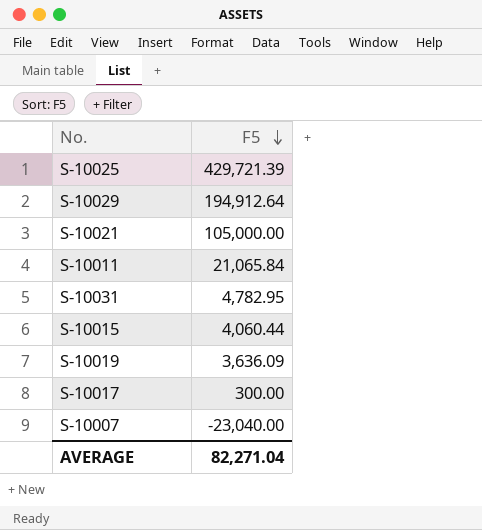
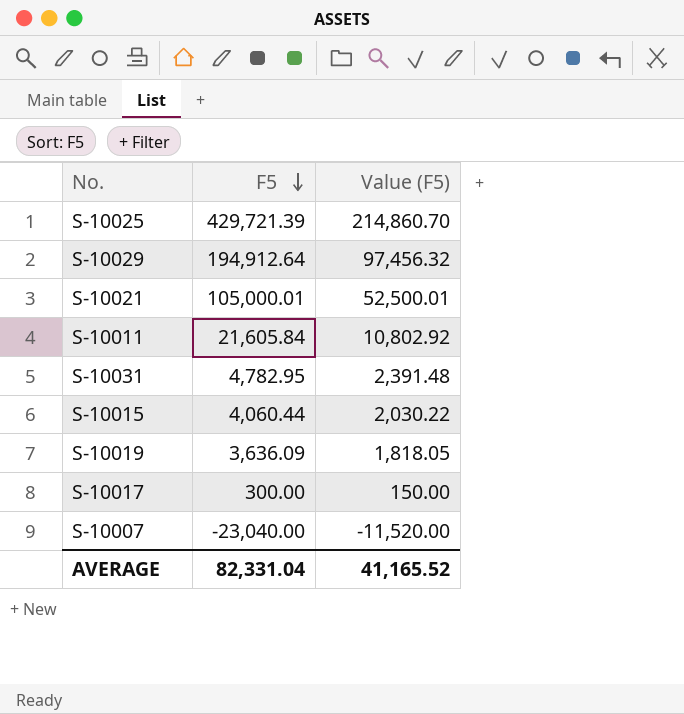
column Value (F5) | formula: none -> [F5] * 0.5
S-10021 | F5: 105,000.00 -> 105,000.01
S-10011 | F5: 21,065.84 -> 21,605.84
AVERAGE | F5: 82,271.04 -> 82,331.04

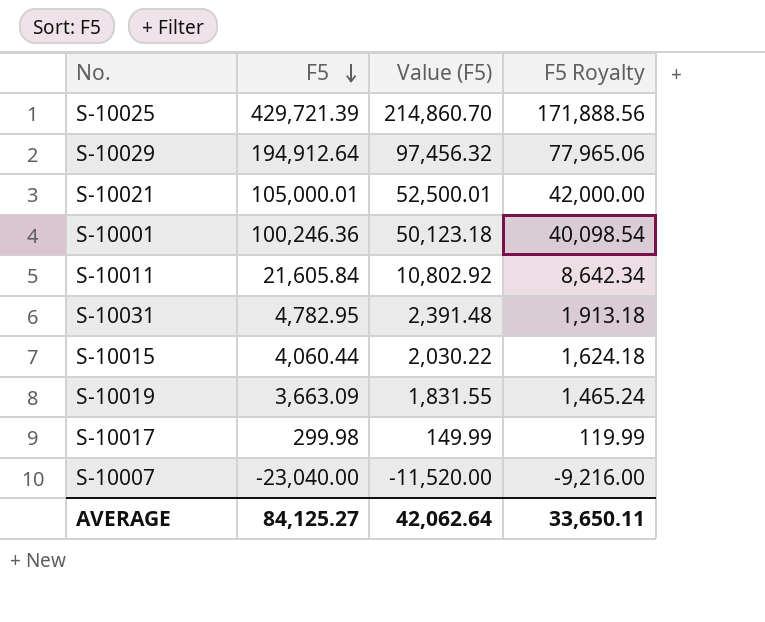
column F5 Royalty | formula: none -> [F5] * 0.4
row S-10001: none -> 100,246.36 | 50,123.18 | 40,098.54
S-10019 | F5: 3,636.09 -> 3,663.09
S-10019 | Value (F5): 1,818.05 -> 1,831.55
S-10017 | F5: 300.00 -> 299.98
S-10017 | Value (F5): 150.00 -> 149.99
AVERAGE | F5: 82,331.04 -> 84,125.27
AVERAGE | Value (F5): 41,165.52 -> 42,062.64

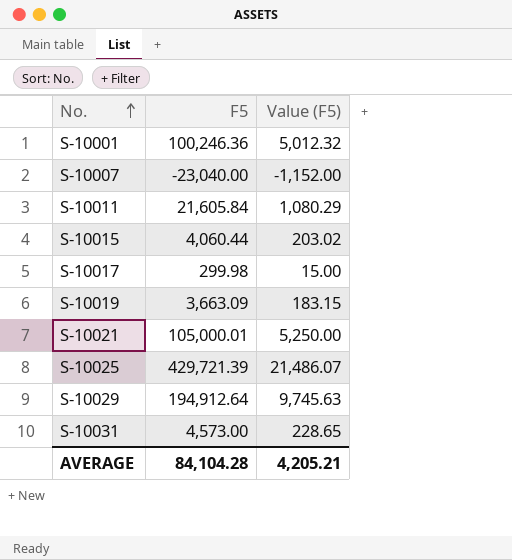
row order: F5 descending -> No. ascending
column F5 Royalty | formula: [F5] * 0.4 -> none
column Value (F5) | formula: [F5] * 0.5 -> [F5] * 0.05
S-10031 | F5: 4,782.95 -> 4,573.00
AVERAGE | F5: 84,125.27 -> 84,104.28
AVERAGE | Value (F5): 42,062.64 -> 4,205.21

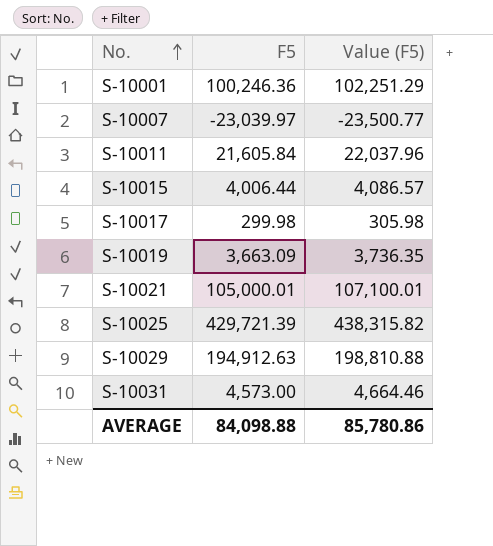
column Value (F5) | formula: [F5] * 0.05 -> [F5] * 1.02
S-10007 | F5: -23,040.00 -> -23,039.97
S-10015 | F5: 4,060.44 -> 4,006.44
S-10029 | F5: 194,912.64 -> 194,912.63
AVERAGE | F5: 84,104.28 -> 84,098.88
AVERAGE | Value (F5): 4,205.21 -> 85,780.86

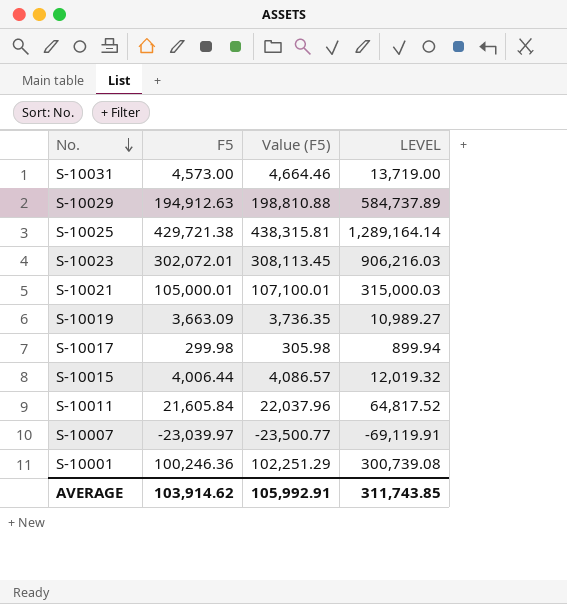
row order: No. ascending -> No. descending
column LEVEL | formula: none -> [F5] * 3
S-10025 | F5: 429,721.39 -> 429,721.38
S-10025 | Value (F5): 438,315.82 -> 438,315.81
row S-10023: none -> 302,072.01 | 308,113.45 | 906,216.03
AVERAGE | F5: 84,098.88 -> 103,914.62
AVERAGE | Value (F5): 85,780.86 -> 105,992.91

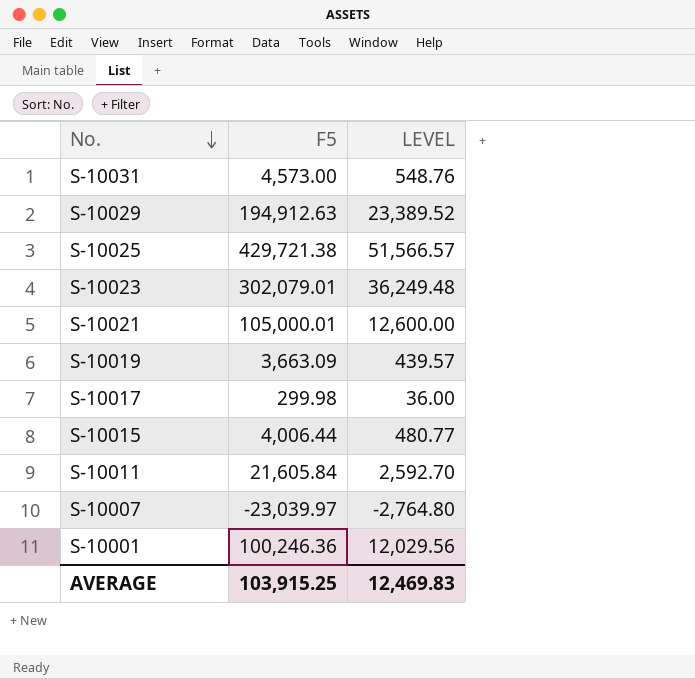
column Value (F5) | formula: [F5] * 1.02 -> none
column LEVEL | formula: [F5] * 3 -> [F5] * 0.12
S-10023 | F5: 302,072.01 -> 302,079.01
AVERAGE | F5: 103,914.62 -> 103,915.25
AVERAGE | LEVEL: 311,743.85 -> 12,469.83

